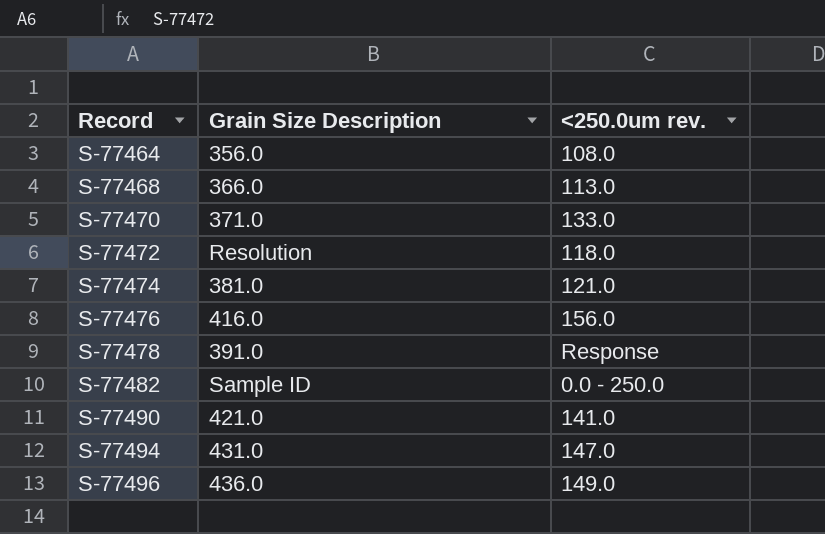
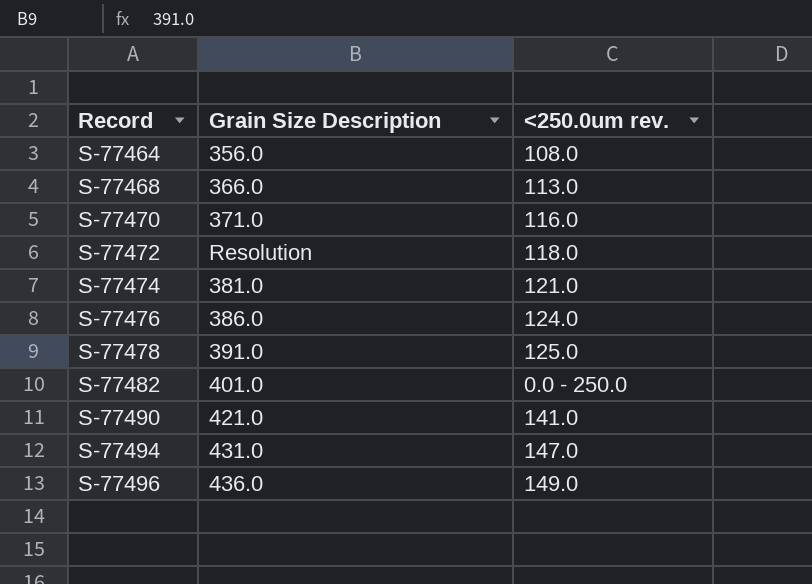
S-77470 | <250.0um rev.: 133.0 -> 116.0
S-77476 | Grain Size Description: 416.0 -> 386.0
S-77476 | <250.0um rev.: 156.0 -> 124.0
S-77478 | <250.0um rev.: Response -> 125.0
S-77482 | Grain Size Description: Sample ID -> 401.0

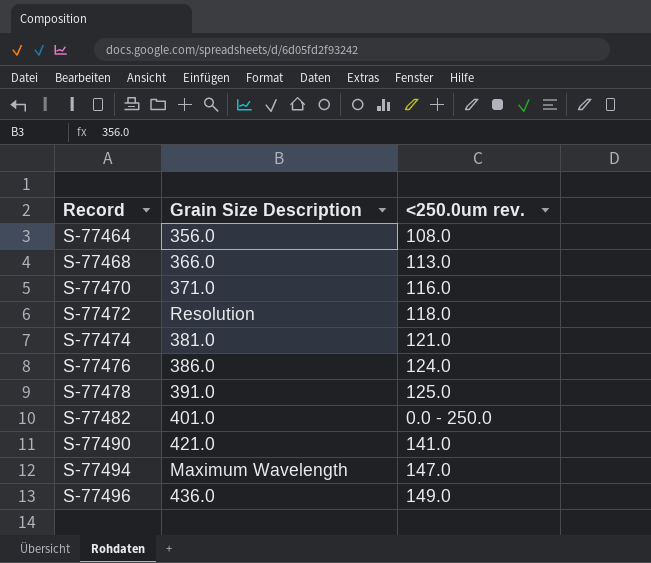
S-77494 | Grain Size Description: 431.0 -> Maximum Wavelength

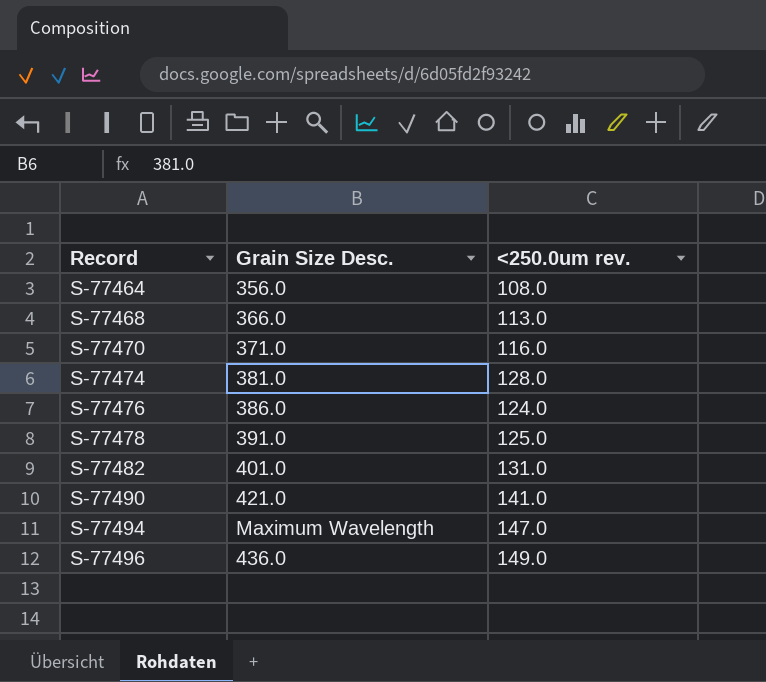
column name: Grain Size Description -> Grain Size Desc.
row S-77472: Resolution | 118.0 -> none
S-77474 | <250.0um rev.: 121.0 -> 128.0
S-77482 | <250.0um rev.: 0.0 - 250.0 -> 131.0

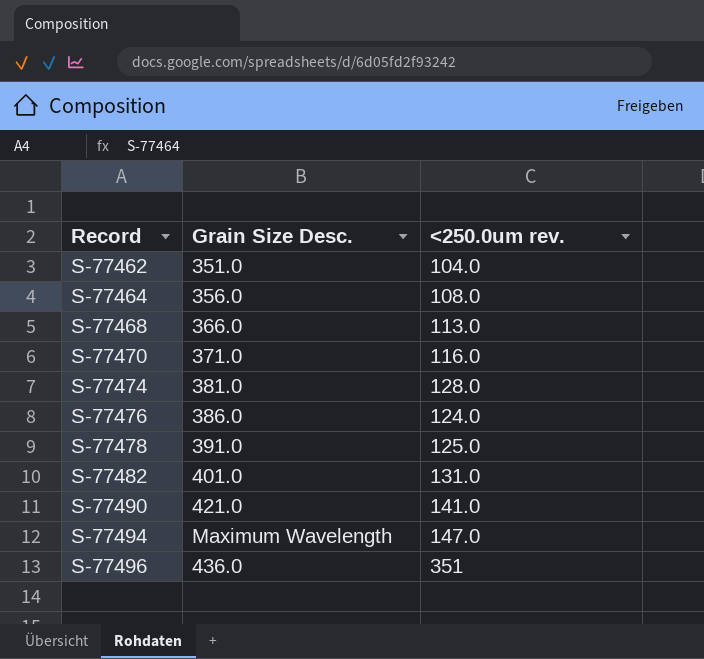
row S-77462: none -> 351.0 | 104.0
S-77496 | <250.0um rev.: 149.0 -> 351

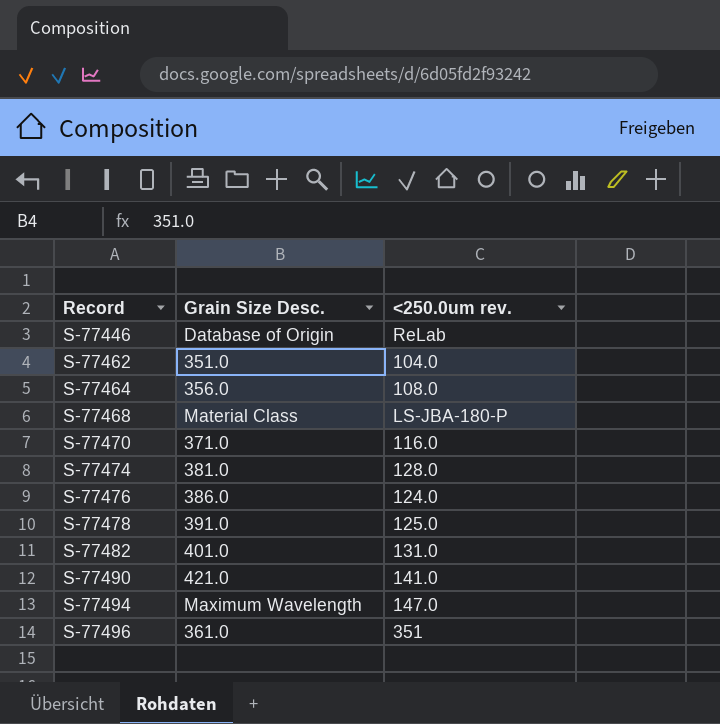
row S-77446: none -> Database of Origin | ReLab
S-77468 | Grain Size Desc.: 366.0 -> Material Class
S-77468 | <250.0um rev.: 113.0 -> LS-JBA-180-P
S-77496 | Grain Size Desc.: 436.0 -> 361.0

